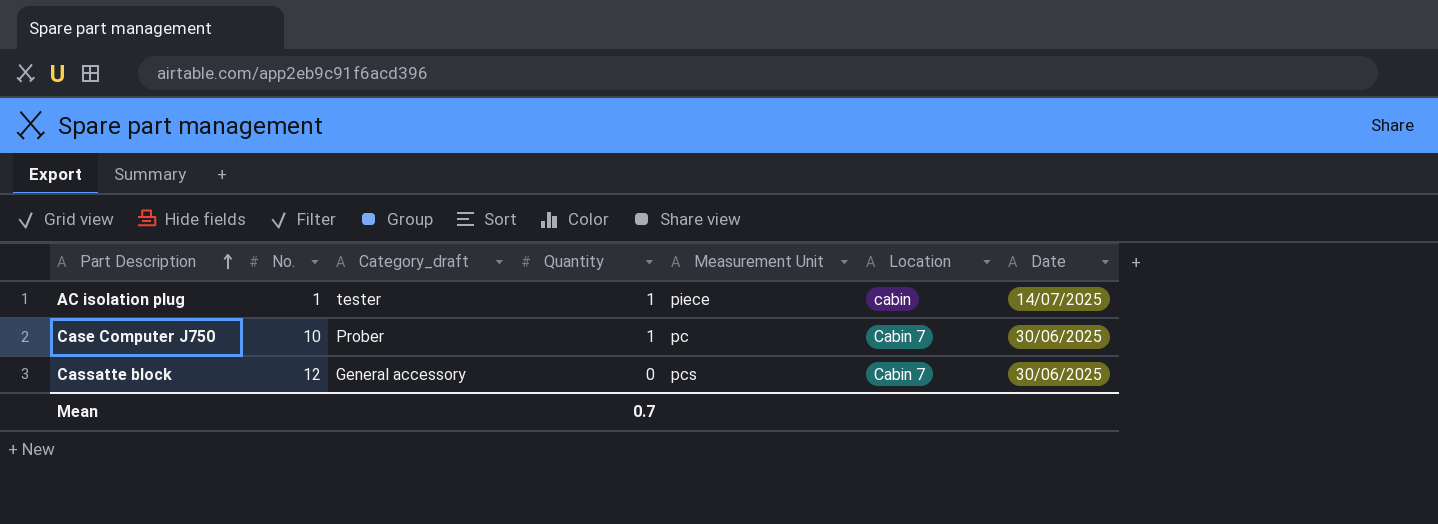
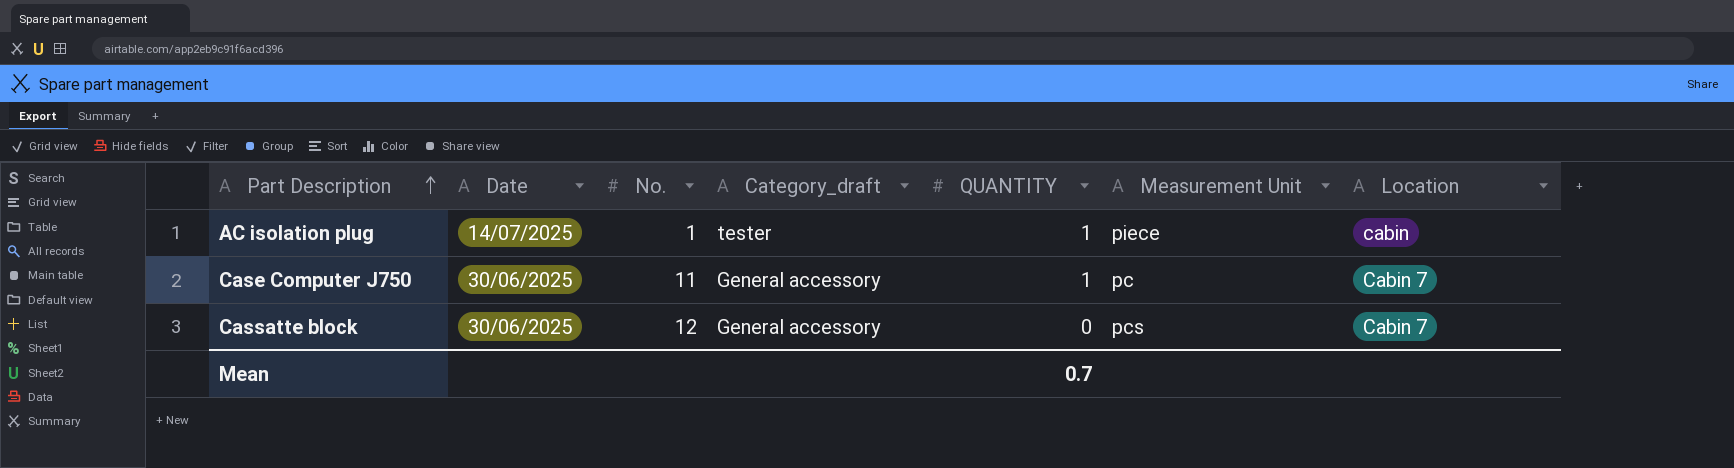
column Date | position: 7 -> 2
column name: Quantity -> QUANTITY
Case Computer J750 | No.: 10 -> 11
Case Computer J750 | Category_draft: Prober -> General accessory

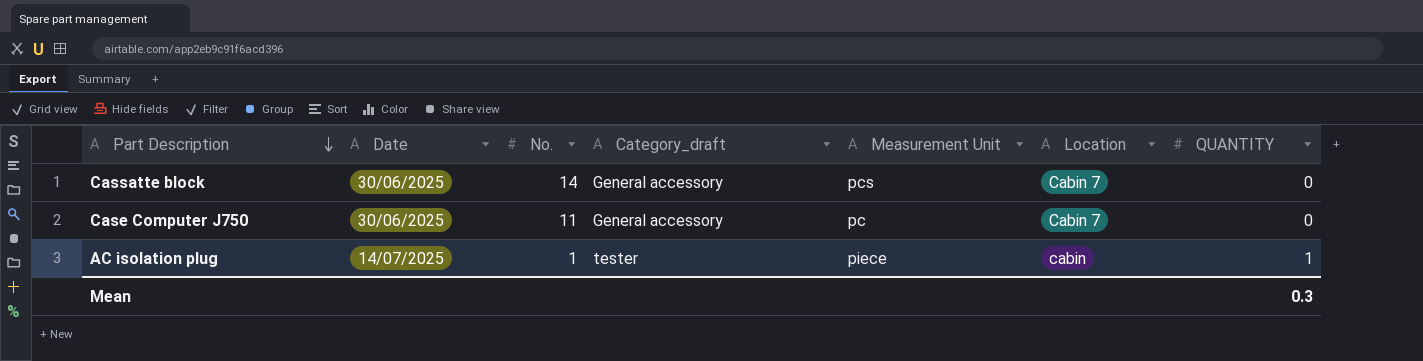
row order: Part Description ascending -> Part Description descending
column QUANTITY | position: 5 -> 7
Cassatte block | No.: 12 -> 14
Case Computer J750 | QUANTITY: 1 -> 0
Mean | QUANTITY: 0.7 -> 0.3

